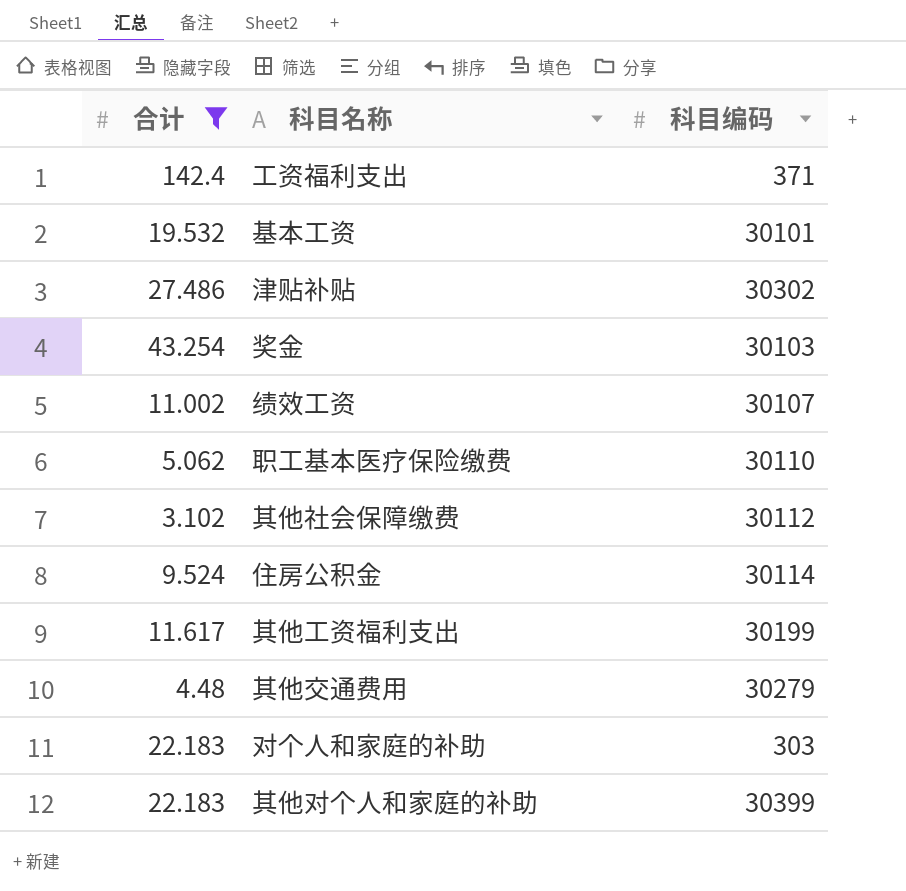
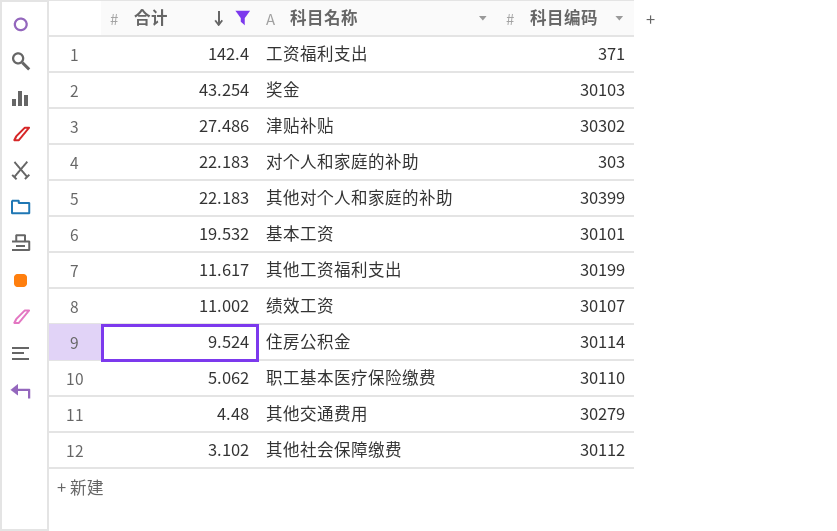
row order: none -> 合计 descending

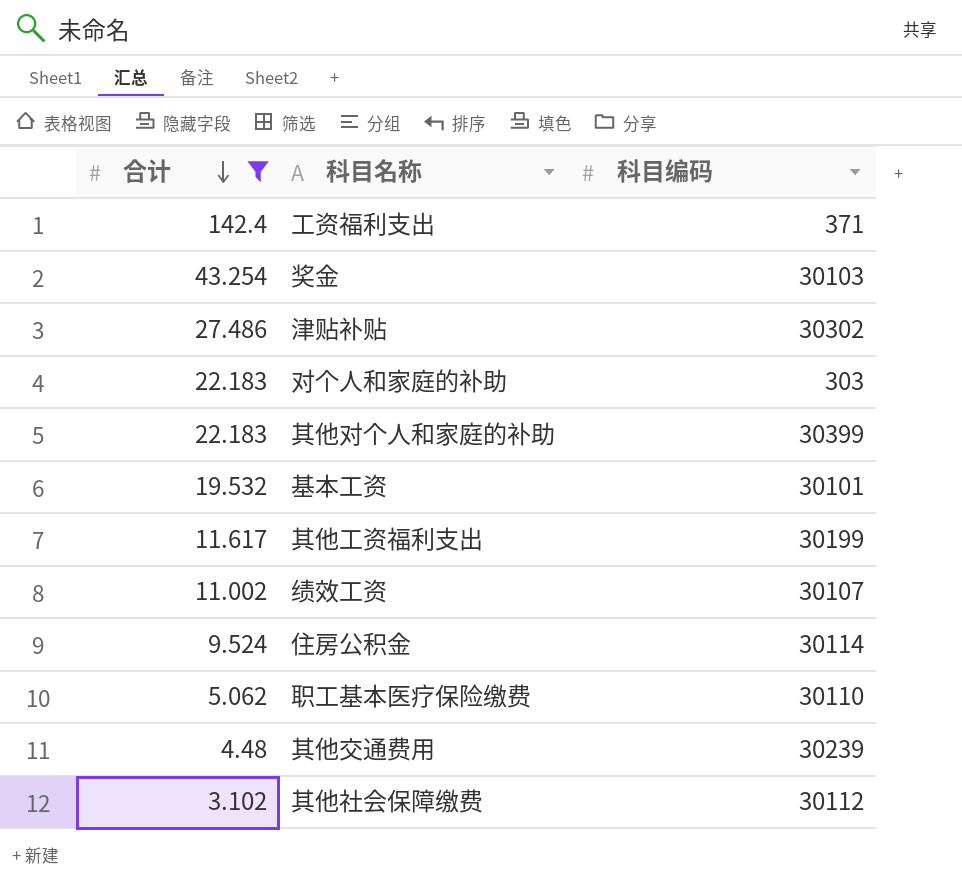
其他交通费用 | 科目编码: 30279 -> 30239

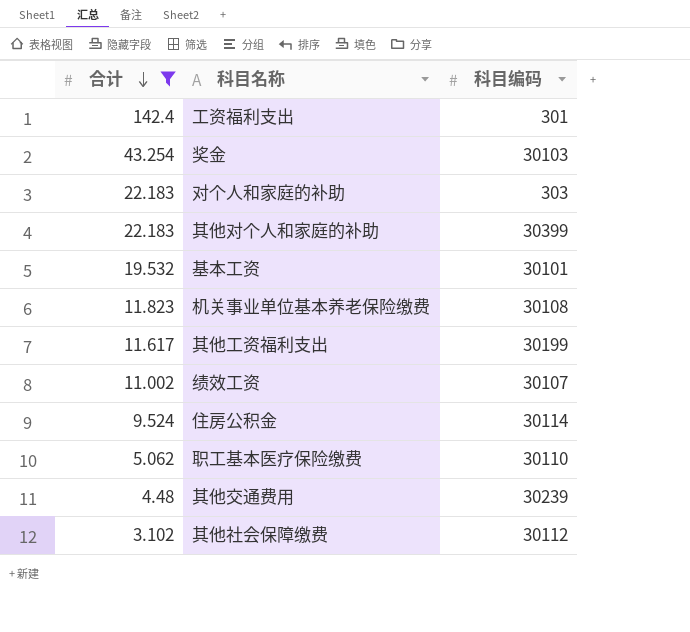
row 津贴补贴: 27.486 | 30302 -> none
工资福利支出 | 科目编码: 371 -> 301
row 机关事业单位基本养老保险缴费: none -> 11.823 | 30108

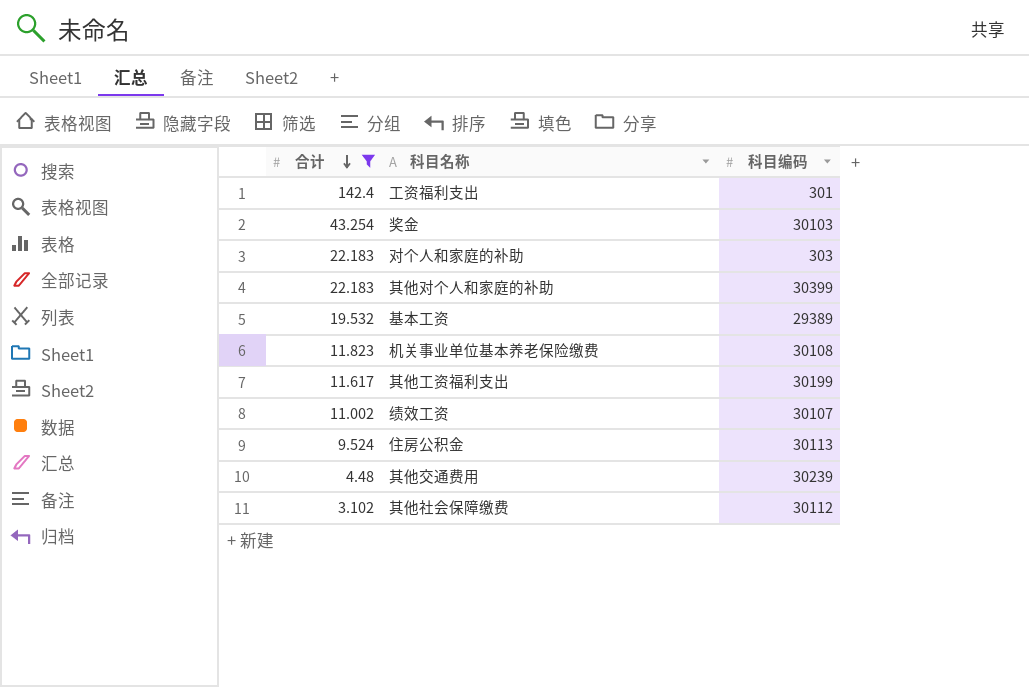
row 职工基本医疗保险缴费: 5.062 | 30110 -> none
基本工资 | 科目编码: 30101 -> 29389
住房公积金 | 科目编码: 30114 -> 30113

